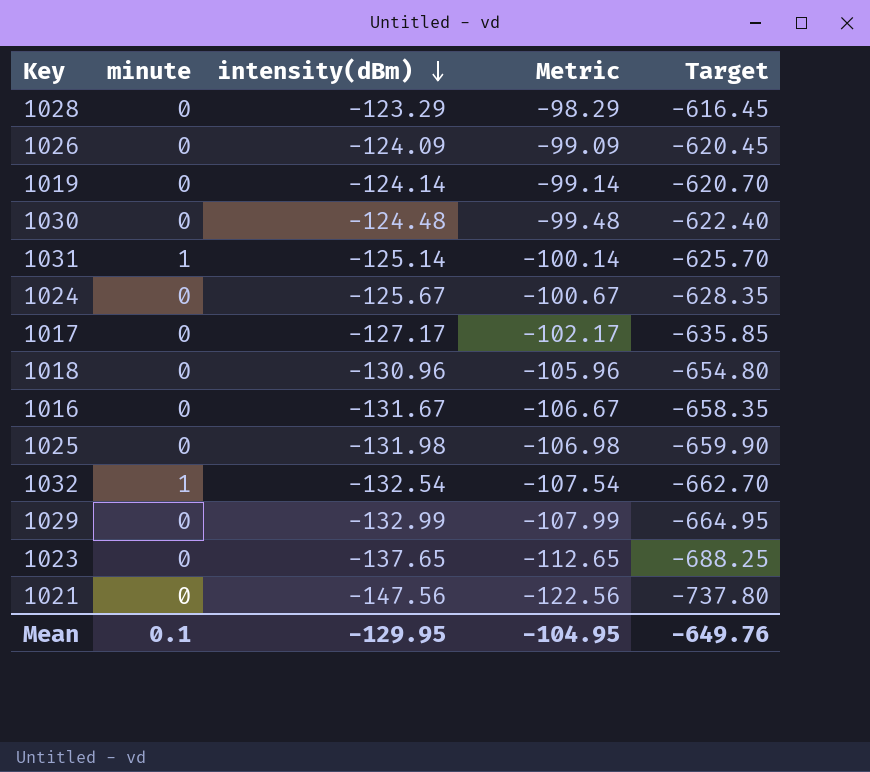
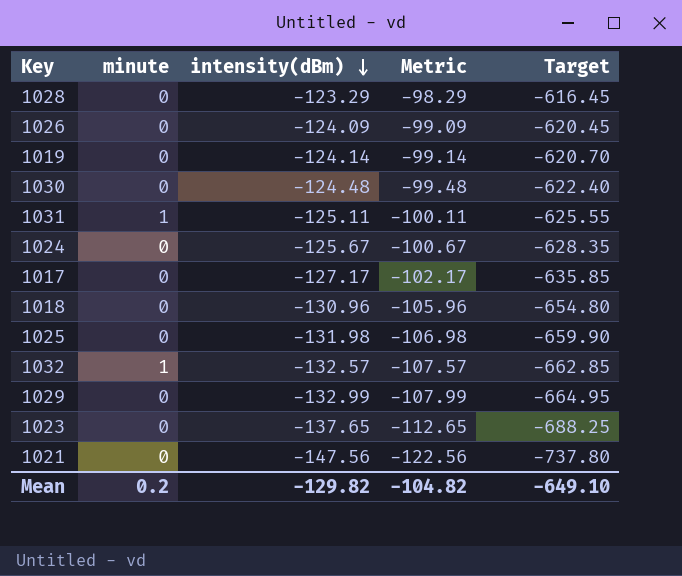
row 1016: 0 | -131.67 | -106.67 | -658.35 -> none
1031 | intensity(dBm): -125.14 -> -125.11
1031 | Metric: -100.14 -> -100.11
1031 | Target: -625.70 -> -625.55
1032 | intensity(dBm): -132.54 -> -132.57
1032 | Metric: -107.54 -> -107.57
1032 | Target: -662.70 -> -662.85
Mean | minute: 0.1 -> 0.2
Mean | intensity(dBm): -129.95 -> -129.82
Mean | Metric: -104.95 -> -104.82
Mean | Target: -649.76 -> -649.10

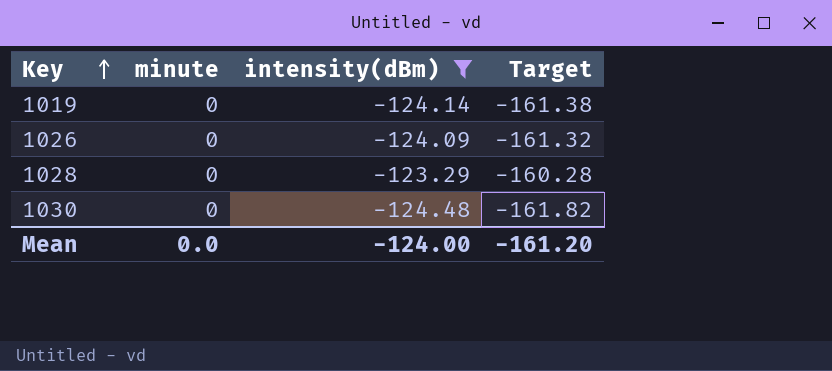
filter: none -> intensity(dBm) >= -124.48
row order: intensity(dBm) descending -> Key ascending
column Metric | formula: [intensity(dBm)] + 25 -> none
column Target | formula: [intensity(dBm)] * 5 -> [intensity(dBm)] * 1.3
Mean | minute: 0.2 -> 0.0
Mean | intensity(dBm): -129.82 -> -124.00
Mean | Target: -649.10 -> -161.20

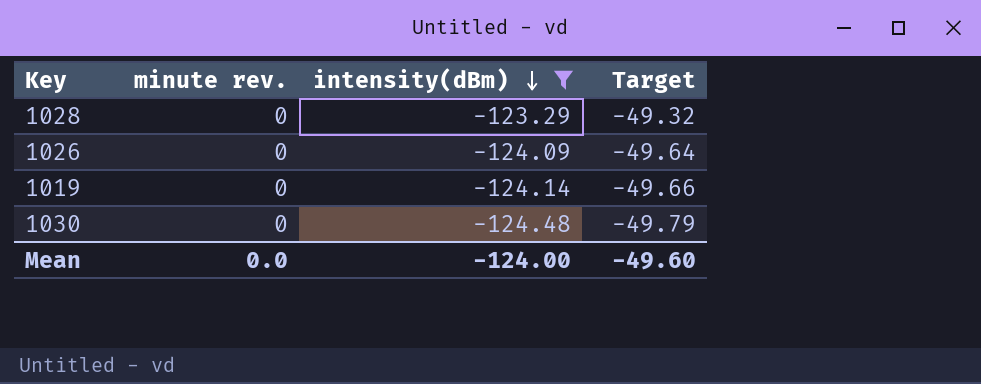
row order: Key ascending -> intensity(dBm) descending
column name: minute -> minute rev.
column Target | formula: [intensity(dBm)] * 1.3 -> [intensity(dBm)] * 0.4
Mean | Target: -161.20 -> -49.60

